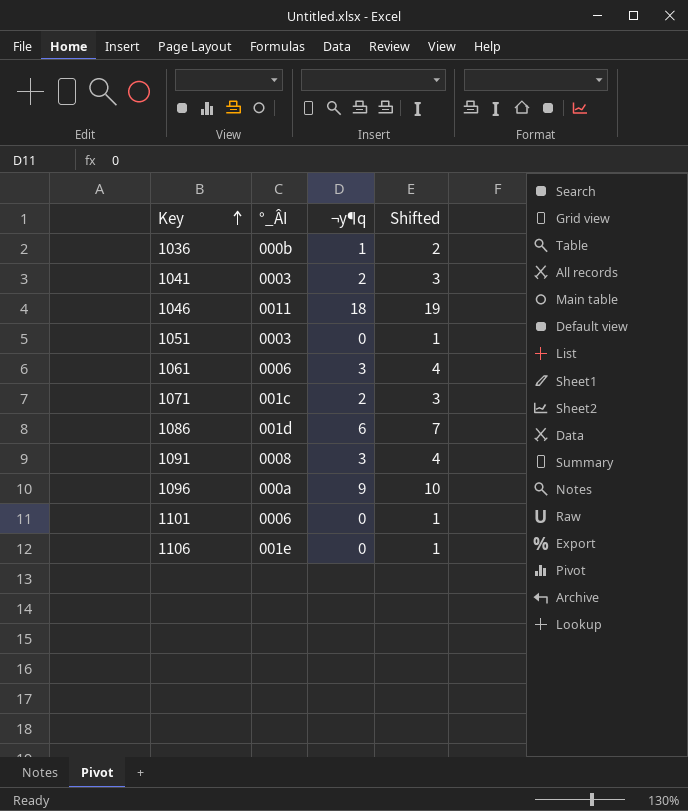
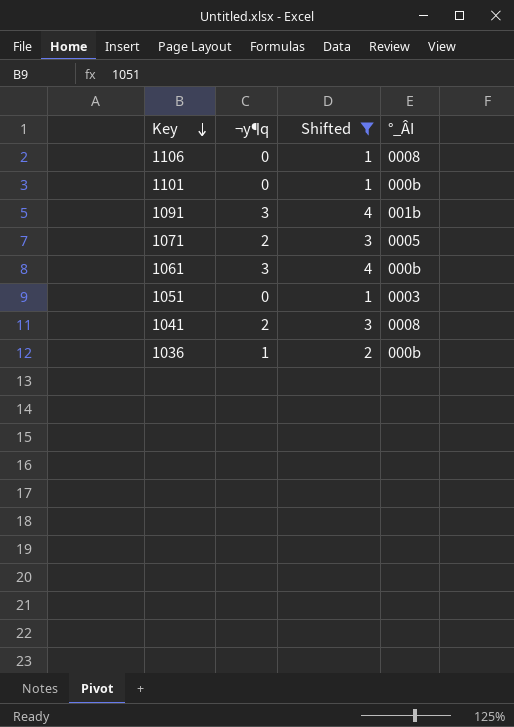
filter: none -> Shifted <= 4
row order: Key ascending -> Key descending
column °_ÂI | position: 2 -> 4
1106 | °_ÂI: 001e -> 0008
1101 | °_ÂI: 0006 -> 000b
1091 | °_ÂI: 0008 -> 001b
1071 | °_ÂI: 001c -> 0005
1061 | °_ÂI: 0006 -> 000b
1041 | °_ÂI: 0003 -> 0008

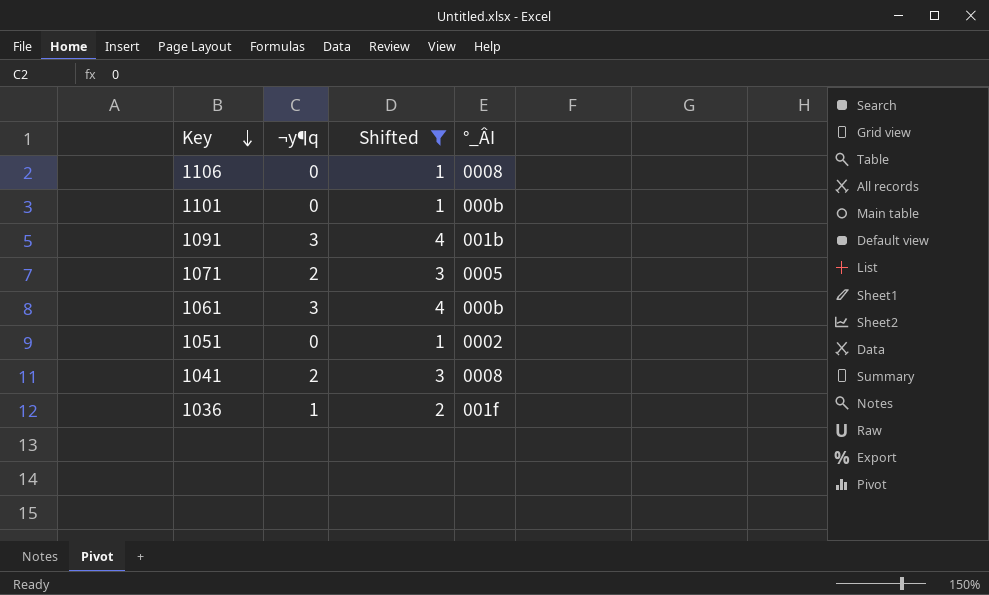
1051 | °_ÂI: 0003 -> 0002
1036 | °_ÂI: 000b -> 001f

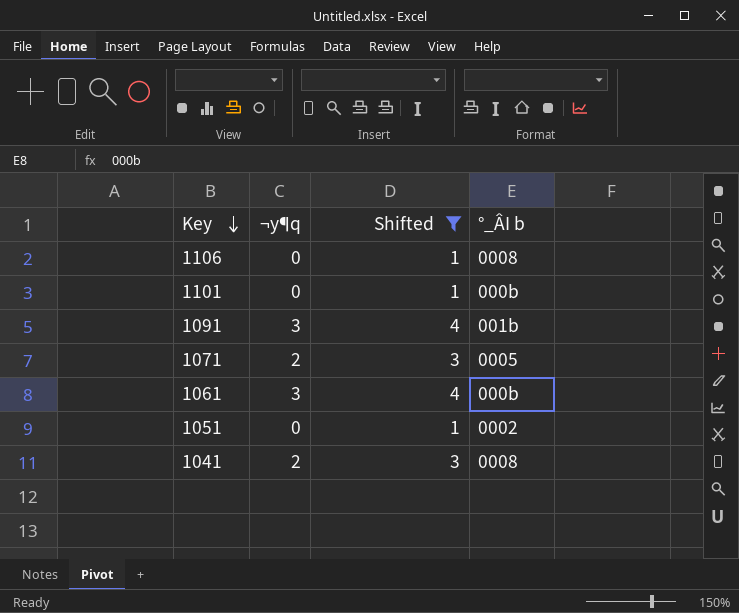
column name: °_ÂI -> °_ÂI b
row 1036: 1 | 2 | 001f -> none

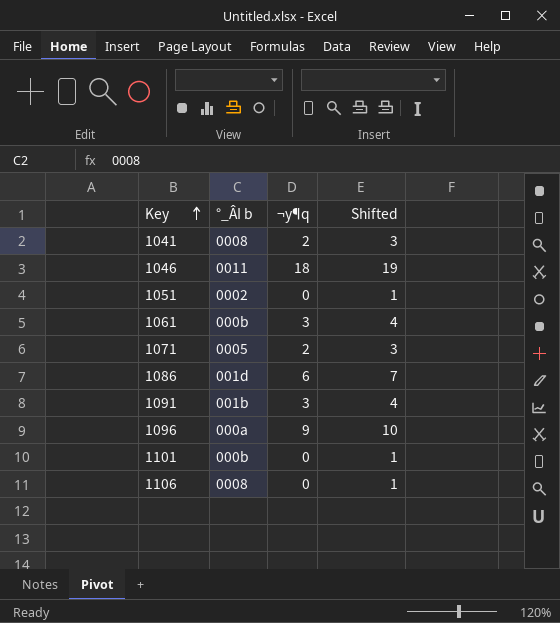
filter: Shifted <= 4 -> none
row order: Key descending -> Key ascending
column °_ÂI b | position: 4 -> 2

